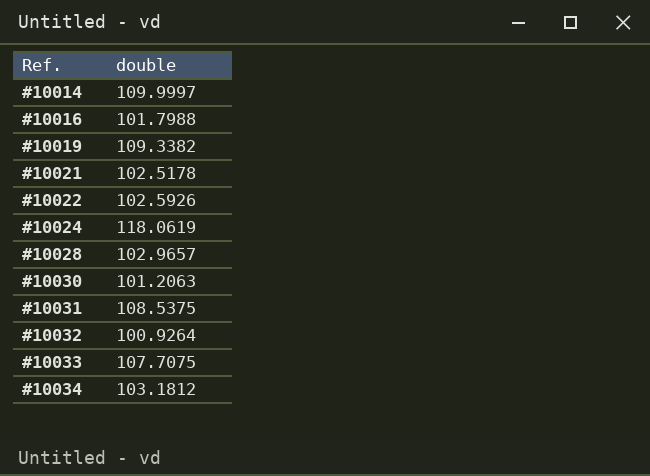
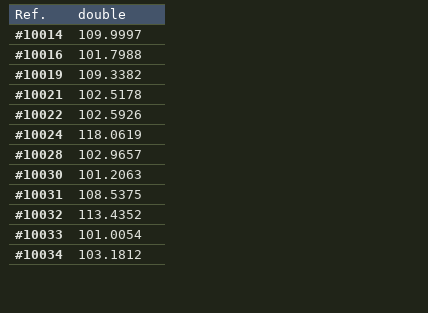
#10032 | double: 100.9264 -> 113.4352
#10033 | double: 107.7075 -> 101.0054

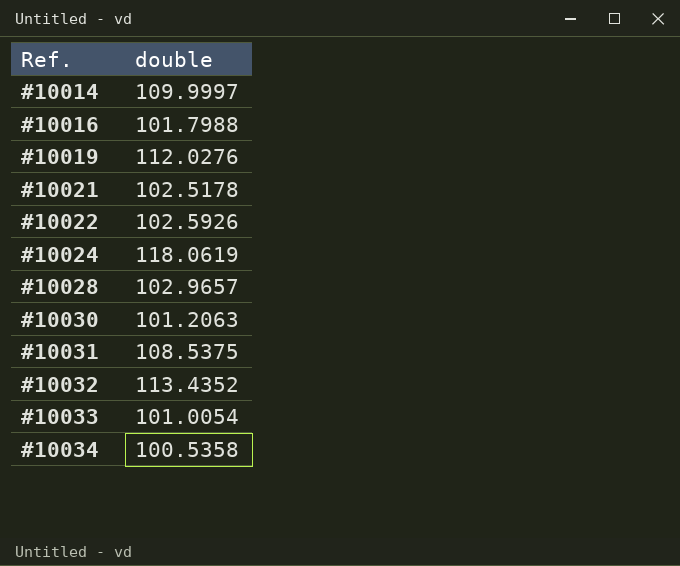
#10019 | double: 109.3382 -> 112.0276
#10034 | double: 103.1812 -> 100.5358

